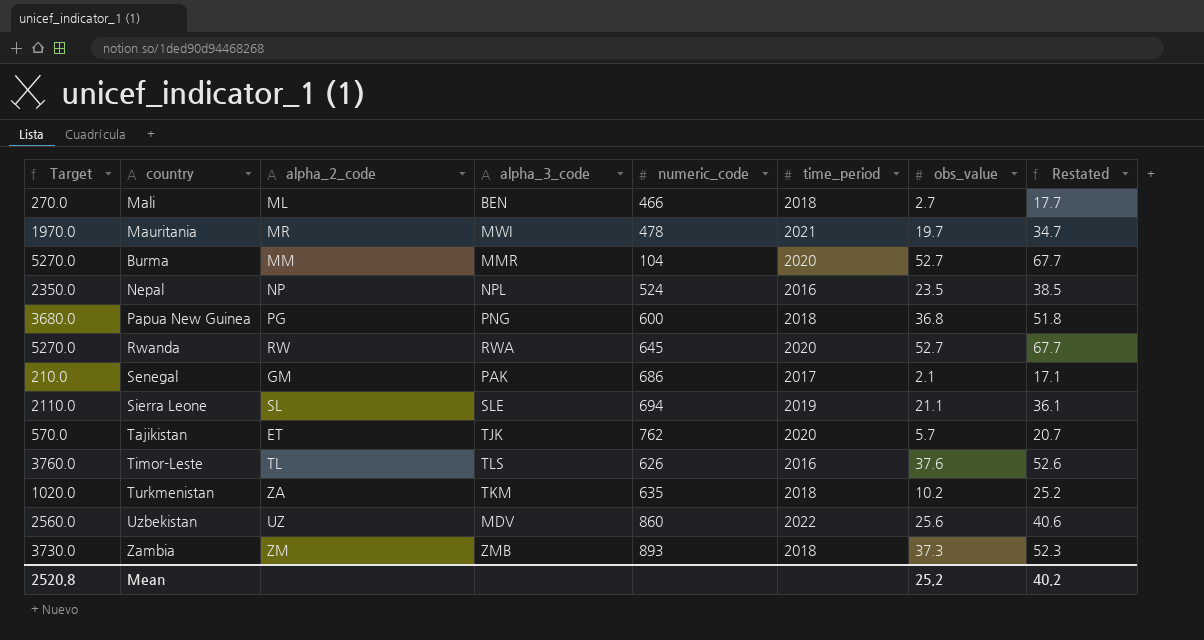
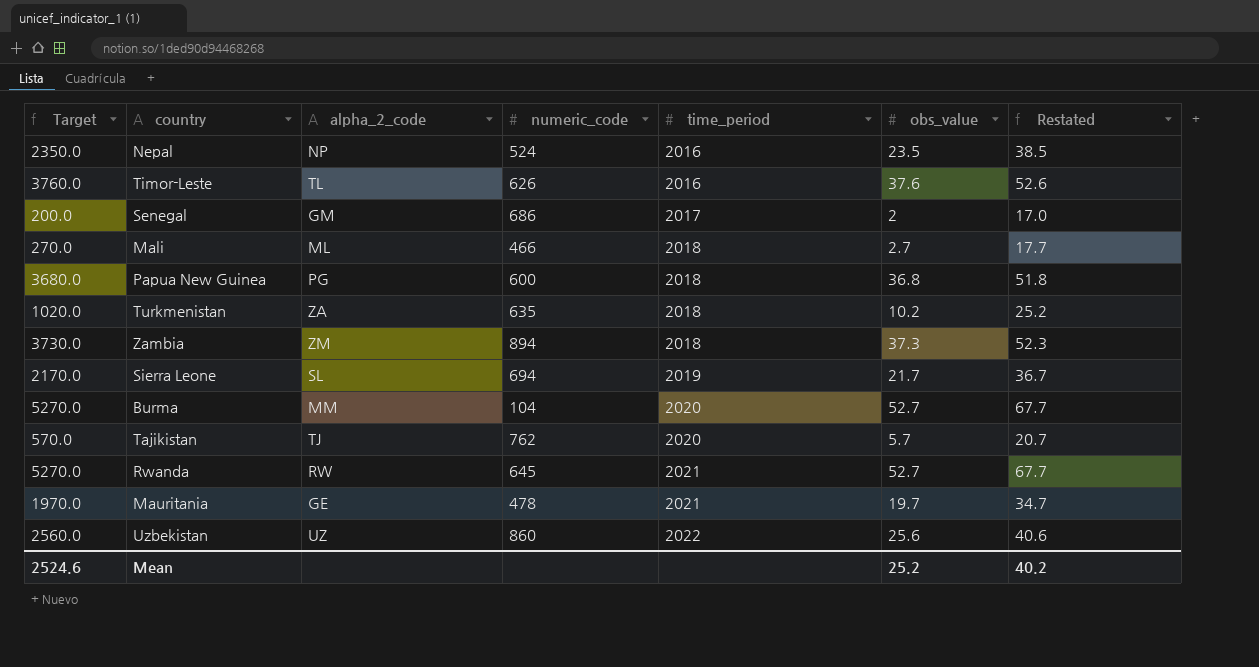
row order: none -> time_period ascending
column alpha_3_code | position: 4 -> none
Senegal | Target: 210.0 -> 200.0
Senegal | obs_value: 2.1 -> 2
Senegal | Restated: 17.1 -> 17.0
Zambia | numeric_code: 893 -> 894
Sierra Leone | Target: 2110.0 -> 2170.0
Sierra Leone | obs_value: 21.1 -> 21.7
Sierra Leone | Restated: 36.1 -> 36.7
Tajikistan | alpha_2_code: ET -> TJ
Rwanda | time_period: 2020 -> 2021
Mauritania | alpha_2_code: MR -> GE
Mean | Target: 2520.8 -> 2524.6

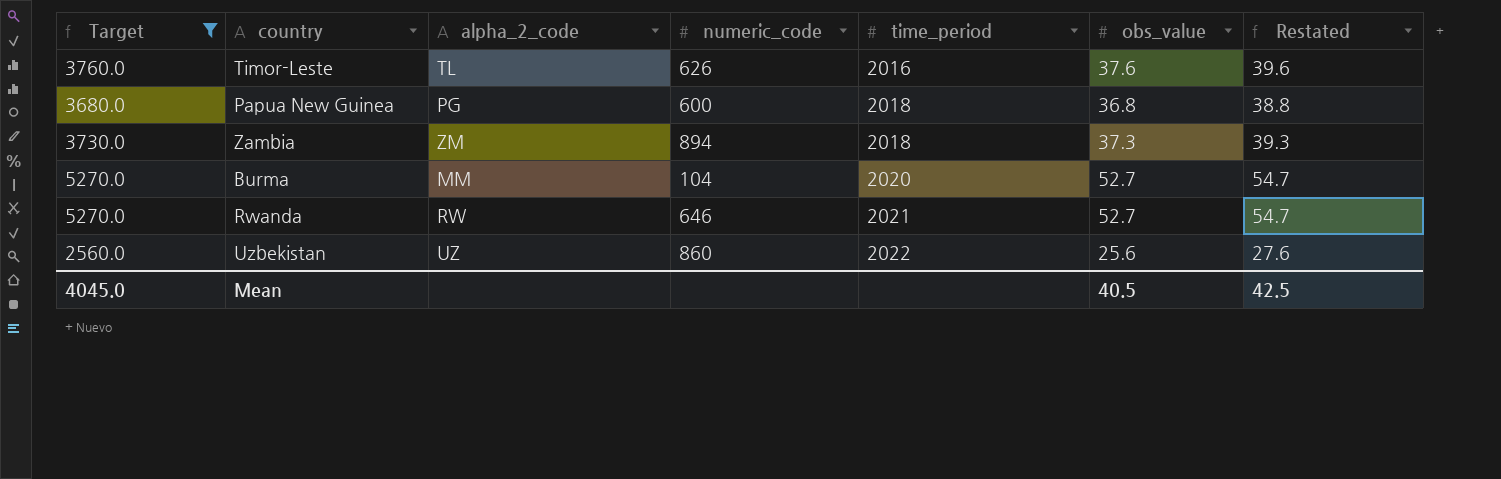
filter: none -> Target >= 2560.0
column Restated | formula: [obs_value] + 15 -> [obs_value] + 2
Rwanda | numeric_code: 645 -> 646
Mean | Target: 2524.6 -> 4045.0
Mean | obs_value: 25.2 -> 40.5
Mean | Restated: 40.2 -> 42.5

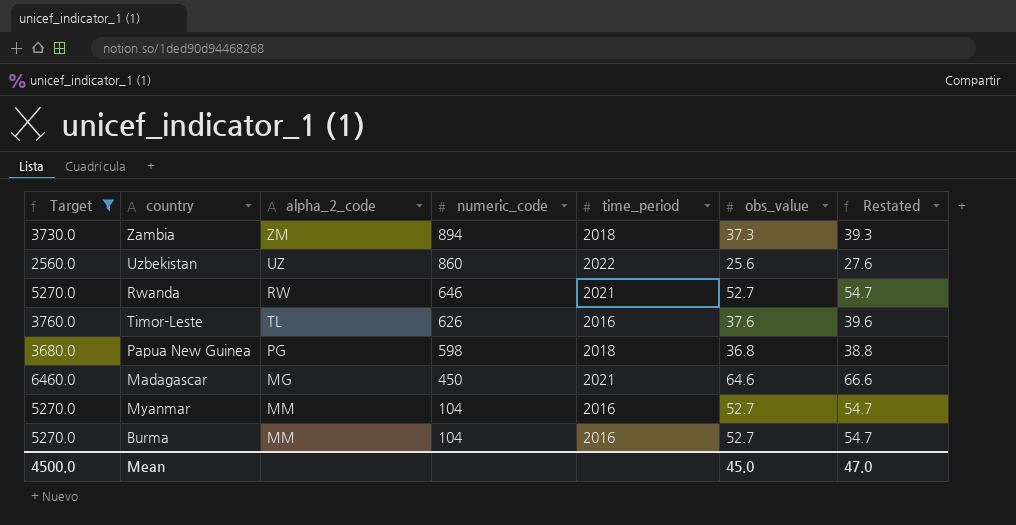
row order: time_period ascending -> numeric_code descending
Papua New Guinea | numeric_code: 600 -> 598
row Madagascar: none -> 6460.0 | MG | 450 | 2021 | 64.6 | 66.6
row Myanmar: none -> 5270.0 | MM | 104 | 2016 | 52.7 | 54.7
Burma | time_period: 2020 -> 2016
Mean | Target: 4045.0 -> 4500.0
Mean | obs_value: 40.5 -> 45.0
Mean | Restated: 42.5 -> 47.0

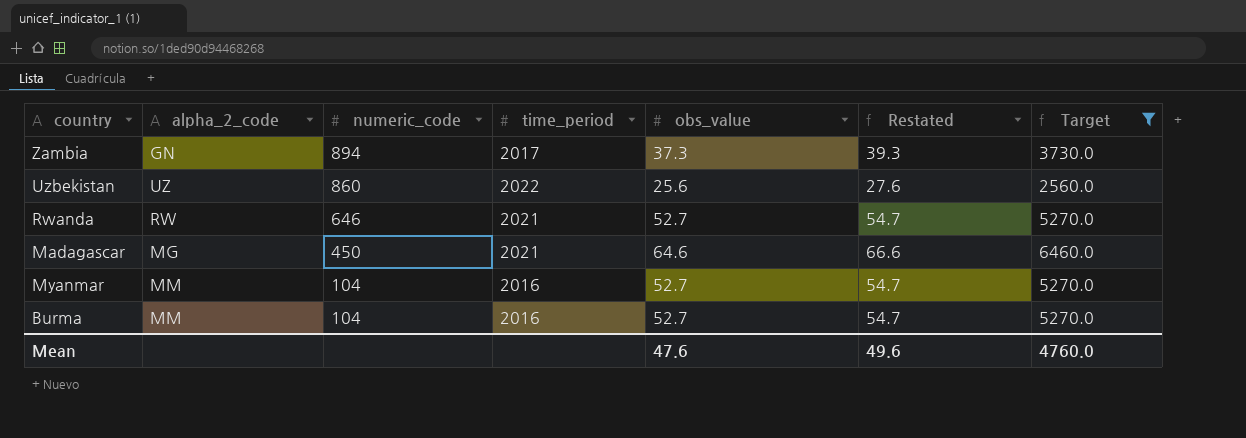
column Target | position: 1 -> 7
row Timor-Leste: 3760.0 | TL | 626 | 2016 | 37.6 | 39.6 -> none
row Papua New Guinea: 3680.0 | PG | 598 | 2018 | 36.8 | 38.8 -> none
Zambia | alpha_2_code: ZM -> GN
Zambia | time_period: 2018 -> 2017
Mean | obs_value: 45.0 -> 47.6
Mean | Restated: 47.0 -> 49.6
Mean | Target: 4500.0 -> 4760.0

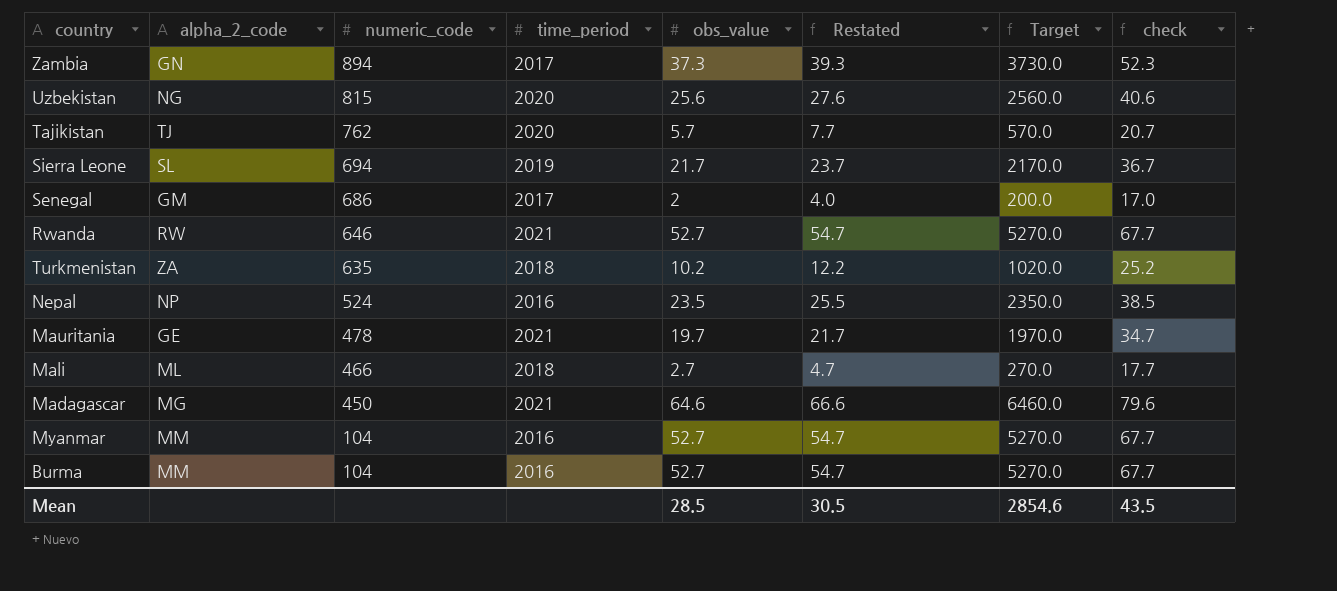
filter: Target >= 2560.0 -> none
column check | formula: none -> [obs_value] + 15
Uzbekistan | alpha_2_code: UZ -> NG
Uzbekistan | numeric_code: 860 -> 815
Uzbekistan | time_period: 2022 -> 2020
Mean | obs_value: 47.6 -> 28.5
Mean | Restated: 49.6 -> 30.5
Mean | Target: 4760.0 -> 2854.6

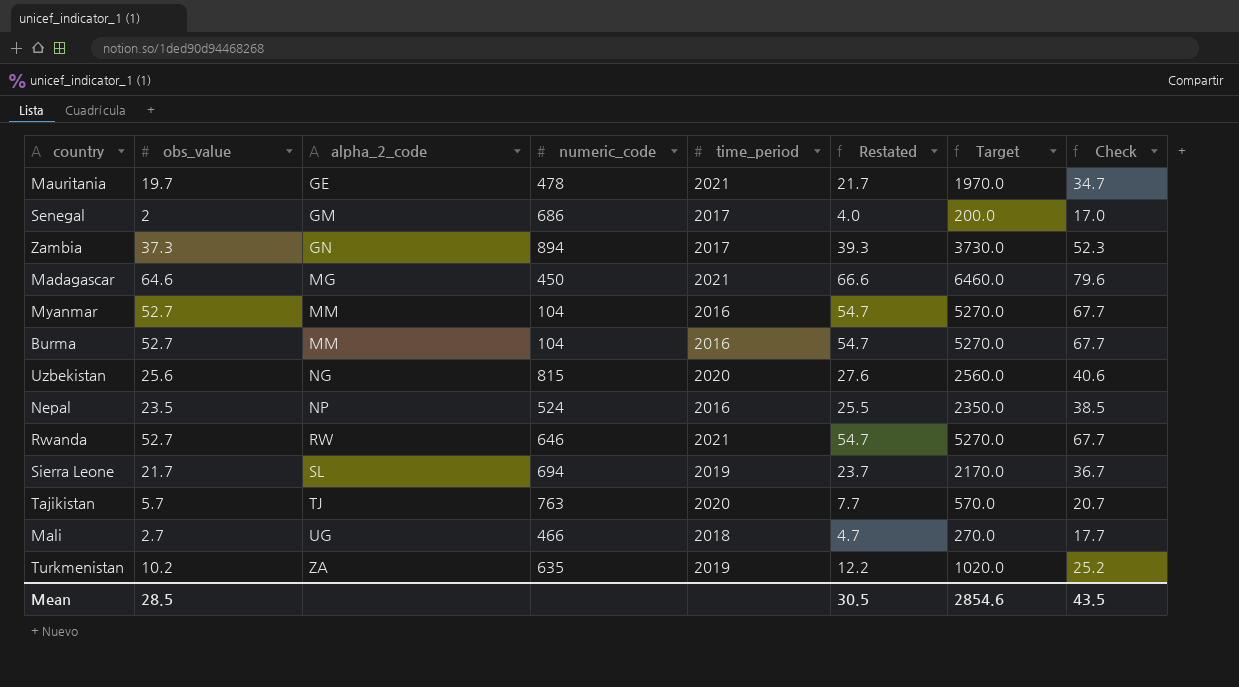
row order: numeric_code descending -> alpha_2_code ascending
column obs_value | position: 5 -> 2
column name: check -> Check
Tajikistan | numeric_code: 762 -> 763
Mali | alpha_2_code: ML -> UG
Turkmenistan | time_period: 2018 -> 2019

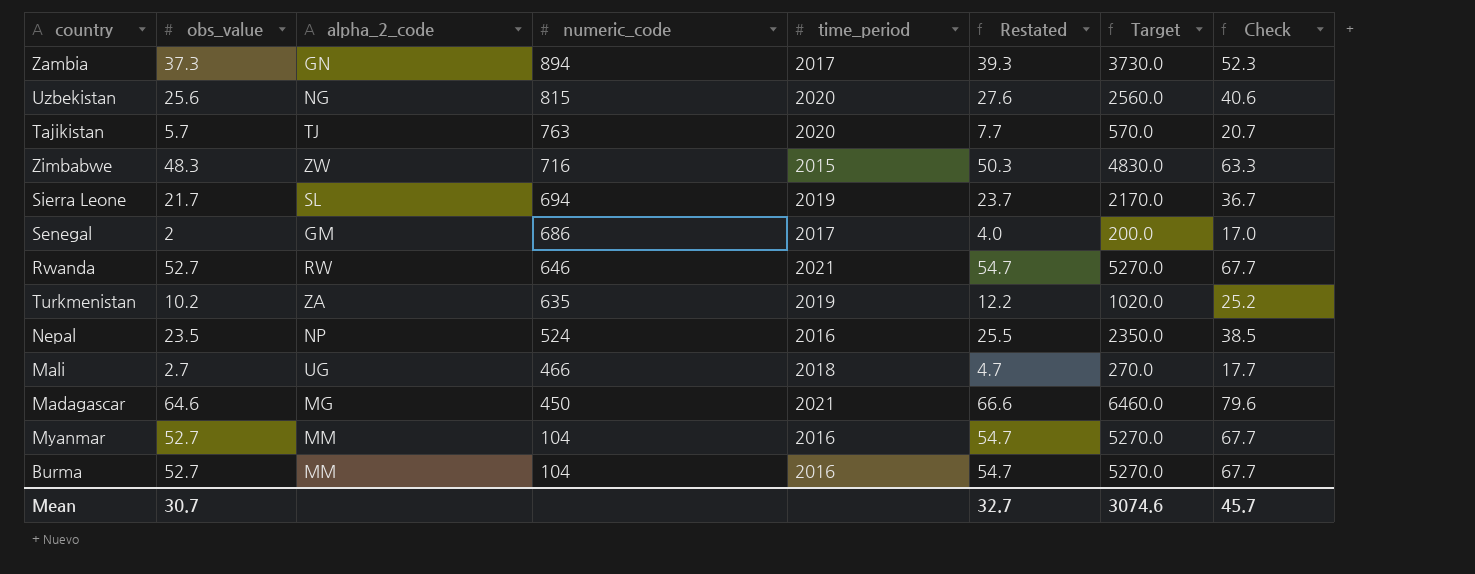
row order: alpha_2_code ascending -> numeric_code descending
row Mauritania: 19.7 | GE | 478 | 2021 | 21.7 | 1970.0 | 34.7 -> none
row Zimbabwe: none -> 48.3 | ZW | 716 | 2015 | 50.3 | 4830.0 | 63.3
Mean | obs_value: 28.5 -> 30.7
Mean | Restated: 30.5 -> 32.7
Mean | Target: 2854.6 -> 3074.6
Mean | Check: 43.5 -> 45.7

